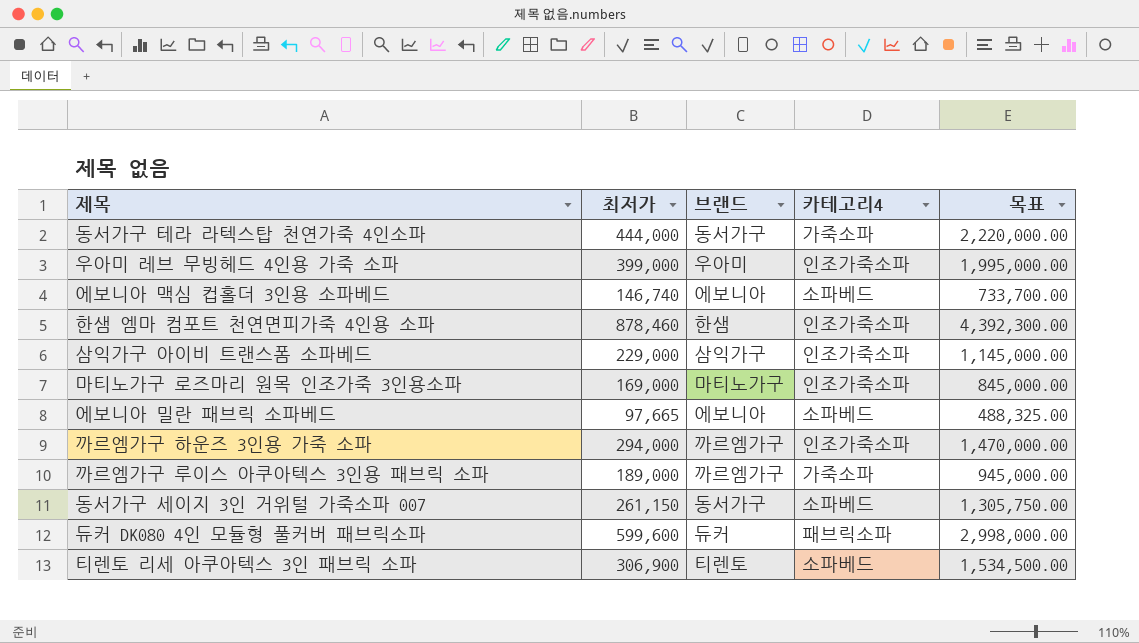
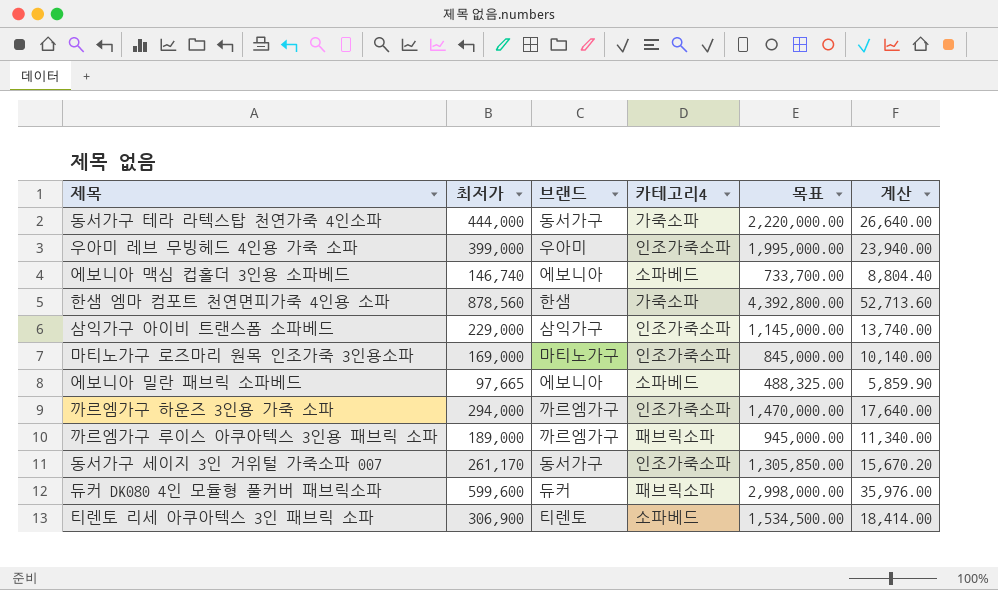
column 계산 | formula: none -> [최저가] * 0.06
한샘 엠마 컴포트 천연면피가죽 4인용 소파 | 최저가: 878,460 -> 878,560
한샘 엠마 컴포트 천연면피가죽 4인용 소파 | 카테고리4: 인조가죽소파 -> 가죽소파
한샘 엠마 컴포트 천연면피가죽 4인용 소파 | 목표: 4,392,300.00 -> 4,392,800.00
까르엠가구 루이스 아쿠아텍스 3인용 패브릭 소파 | 카테고리4: 가죽소파 -> 패브릭소파
동서가구 세이지 3인 거위털 가죽소파 007 | 최저가: 261,150 -> 261,170
동서가구 세이지 3인 거위털 가죽소파 007 | 카테고리4: 소파베드 -> 인조가죽소파
동서가구 세이지 3인 거위털 가죽소파 007 | 목표: 1,305,750.00 -> 1,305,850.00

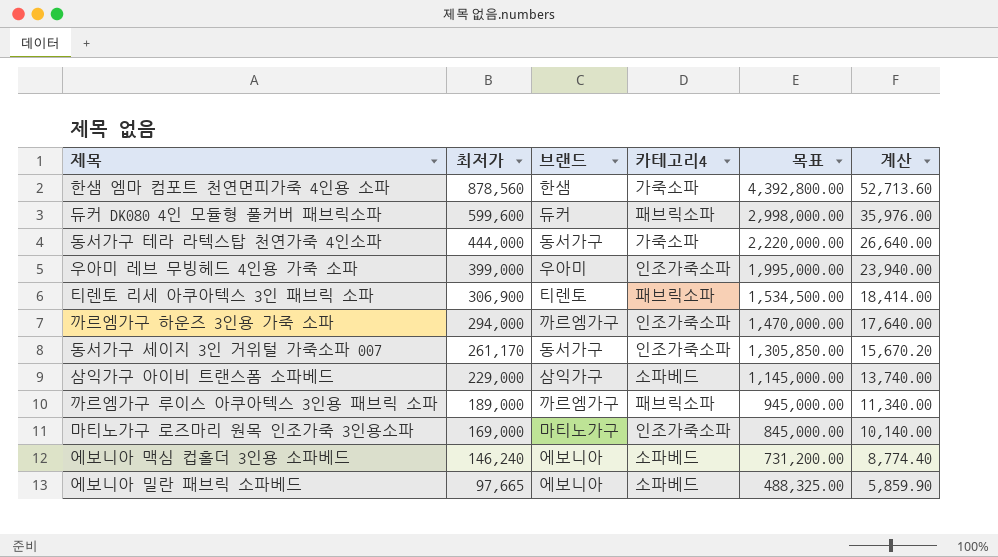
row order: none -> 최저가 descending
티렌토 리세 아쿠아텍스 3인 패브릭 소파 | 카테고리4: 소파베드 -> 패브릭소파
삼익가구 아이비 트랜스폼 소파베드 | 카테고리4: 인조가죽소파 -> 소파베드
에보니아 맥심 컵홀더 3인용 소파베드 | 최저가: 146,740 -> 146,240
에보니아 맥심 컵홀더 3인용 소파베드 | 목표: 733,700.00 -> 731,200.00
에보니아 맥심 컵홀더 3인용 소파베드 | 계산: 8,804.40 -> 8,774.40

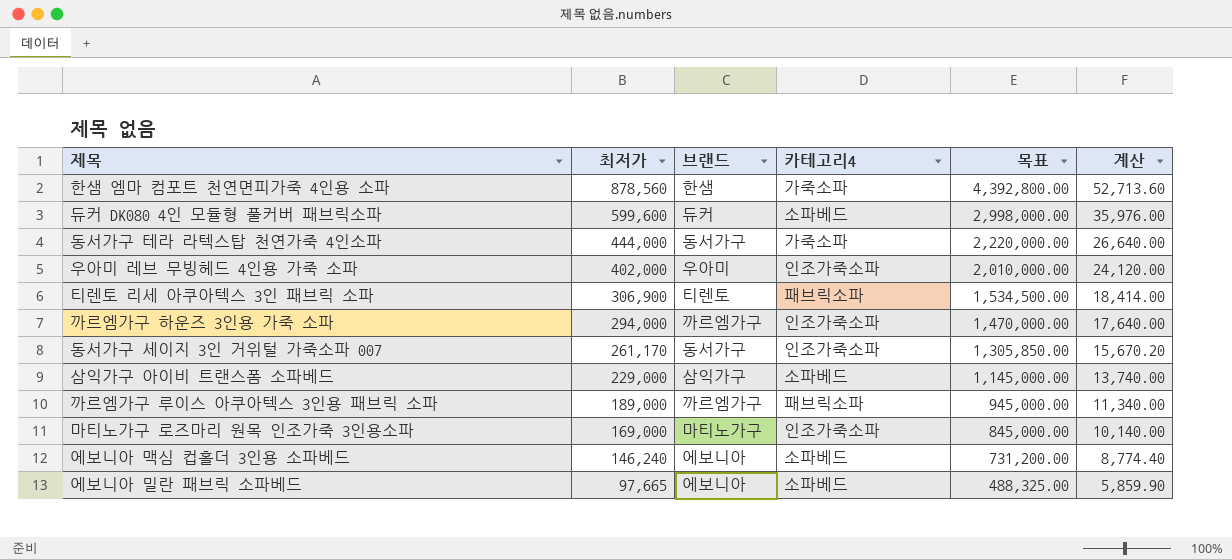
듀커 DK080 4인 모듈형 풀커버 패브릭소파 | 카테고리4: 패브릭소파 -> 소파베드
우아미 레브 무빙헤드 4인용 가죽 소파 | 최저가: 399,000 -> 402,000
우아미 레브 무빙헤드 4인용 가죽 소파 | 목표: 1,995,000.00 -> 2,010,000.00
우아미 레브 무빙헤드 4인용 가죽 소파 | 계산: 23,940.00 -> 24,120.00

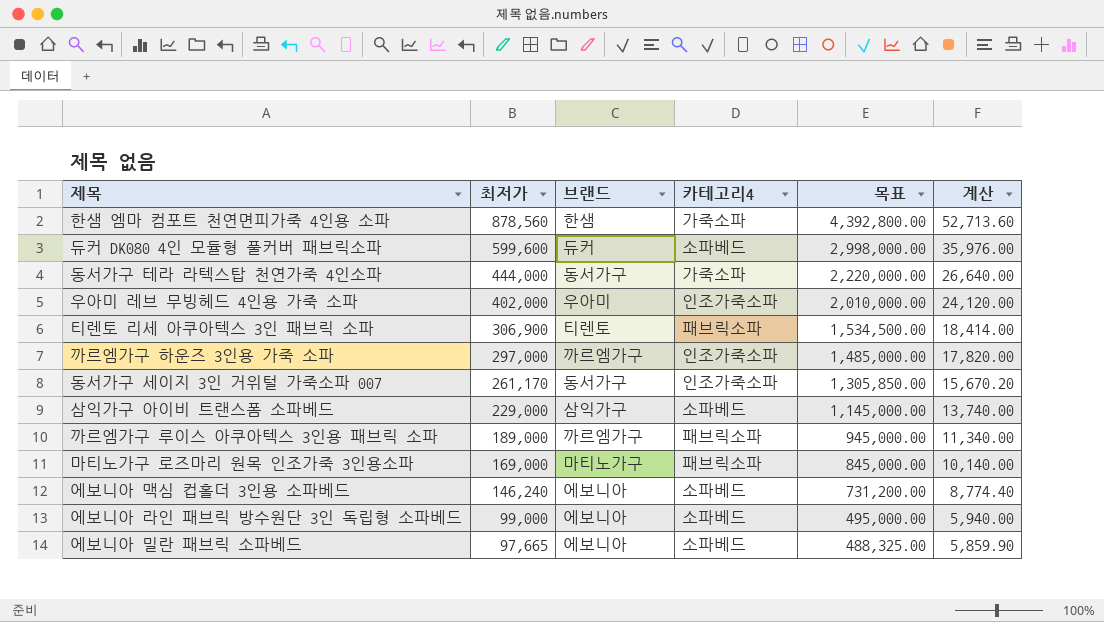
까르엠가구 하운즈 3인용 가죽 소파 | 최저가: 294,000 -> 297,000
까르엠가구 하운즈 3인용 가죽 소파 | 목표: 1,470,000.00 -> 1,485,000.00
까르엠가구 하운즈 3인용 가죽 소파 | 계산: 17,640.00 -> 17,820.00
마티노가구 로즈마리 원목 인조가죽 3인용소파 | 카테고리4: 인조가죽소파 -> 패브릭소파
row 에보니아 라인 패브릭 방수원단 3인 독립형 소파베드: none -> 99,000 | 에보니아 | 소파베드 | 495,000.00 | 5,940.00

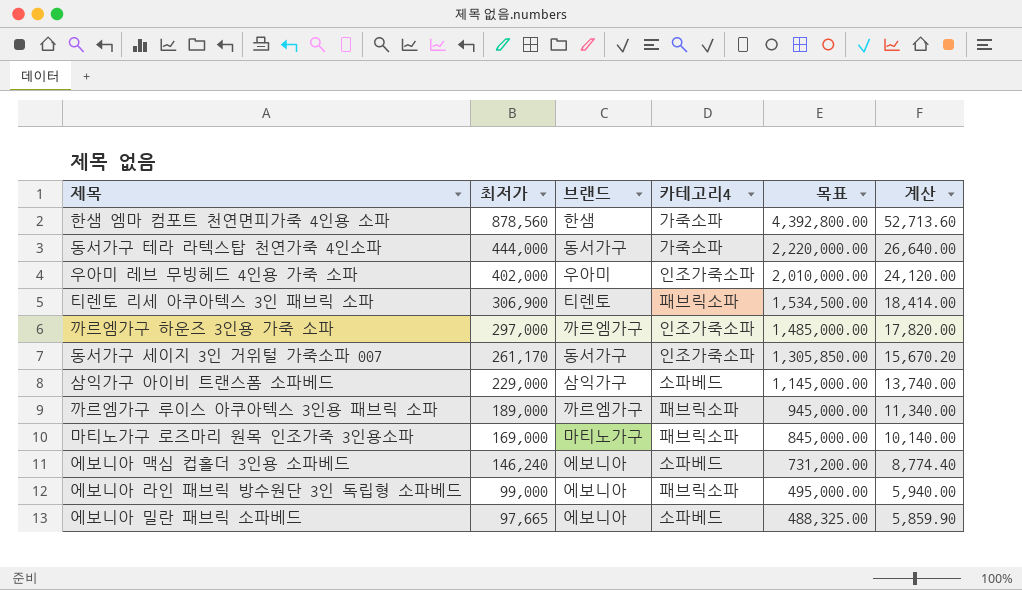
row 듀커 DK080 4인 모듈형 풀커버 패브릭소파: 599,600 | 듀커 | 소파베드 | 2,998,000.00 | 35,976.00 -> none
에보니아 라인 패브릭 방수원단 3인 독립형 소파베드 | 카테고리4: 소파베드 -> 패브릭소파

